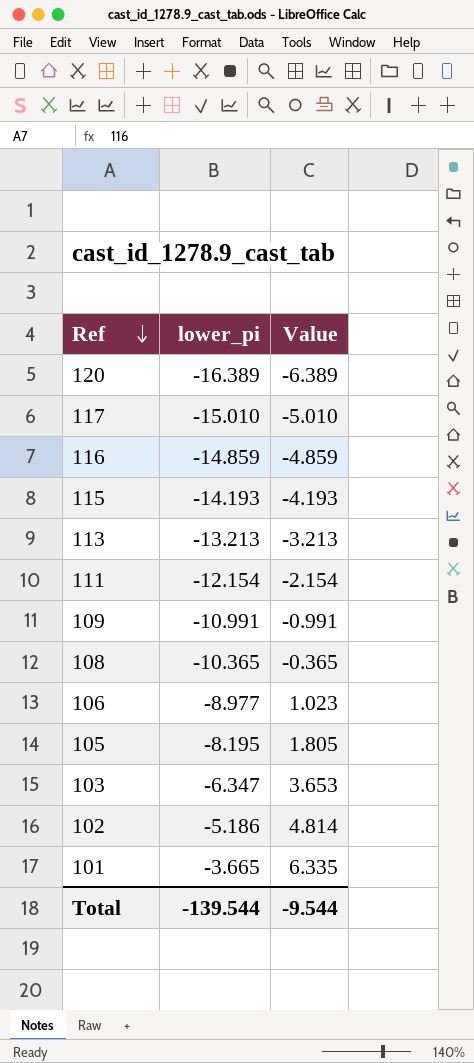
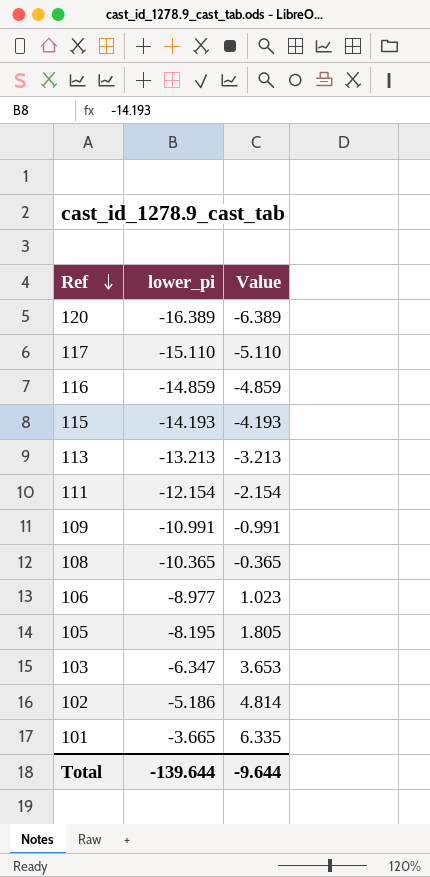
117 | lower_pi: -15.010 -> -15.110
117 | Value: -5.010 -> -5.110
Total | lower_pi: -139.544 -> -139.644
Total | Value: -9.544 -> -9.644

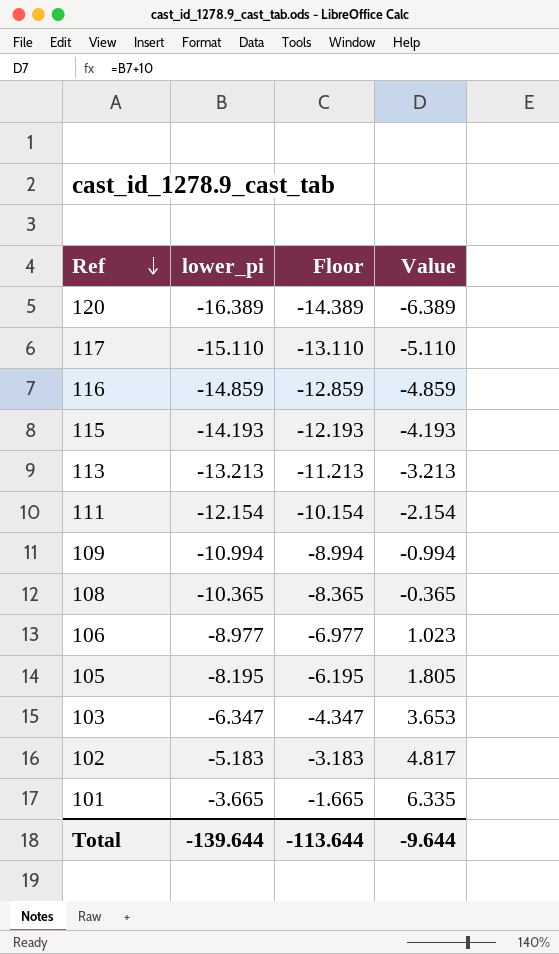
column Floor | formula: none -> [lower_pi] + 2
109 | lower_pi: -10.991 -> -10.994
109 | Value: -0.991 -> -0.994
102 | lower_pi: -5.186 -> -5.183
102 | Value: 4.814 -> 4.817

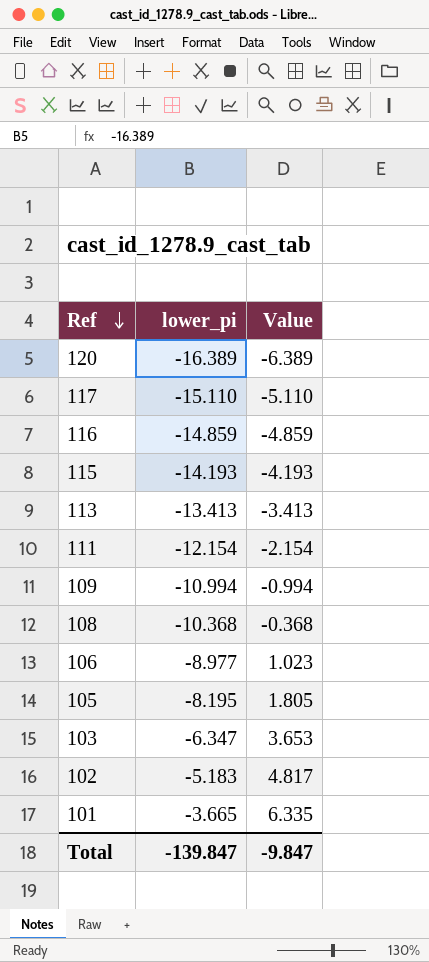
column Floor | formula: [lower_pi] + 2 -> none
113 | lower_pi: -13.213 -> -13.413
113 | Value: -3.213 -> -3.413
108 | lower_pi: -10.365 -> -10.368
108 | Value: -0.365 -> -0.368
Total | lower_pi: -139.644 -> -139.847
Total | Value: -9.644 -> -9.847

